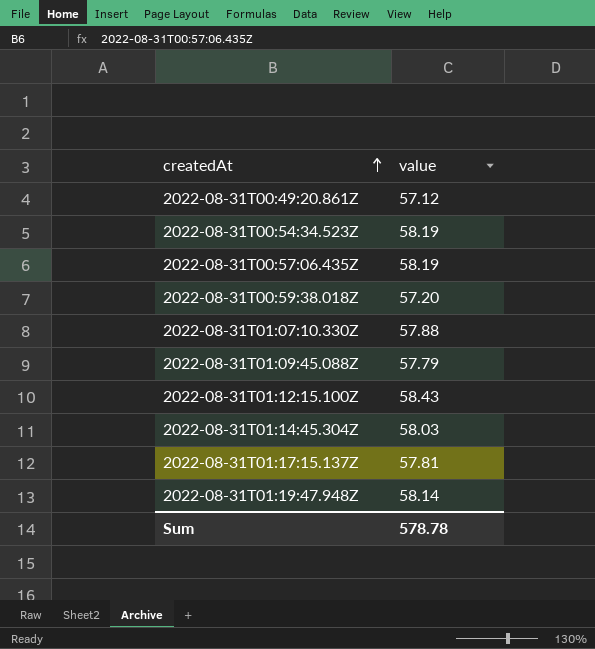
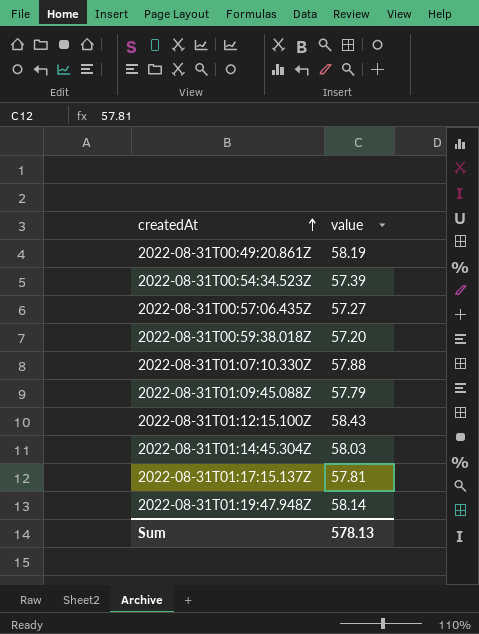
2022-08-31T00:49:20.861Z | value: 57.12 -> 58.19
2022-08-31T00:54:34.523Z | value: 58.19 -> 57.39
2022-08-31T00:57:06.435Z | value: 58.19 -> 57.27
Sum | value: 578.78 -> 578.13

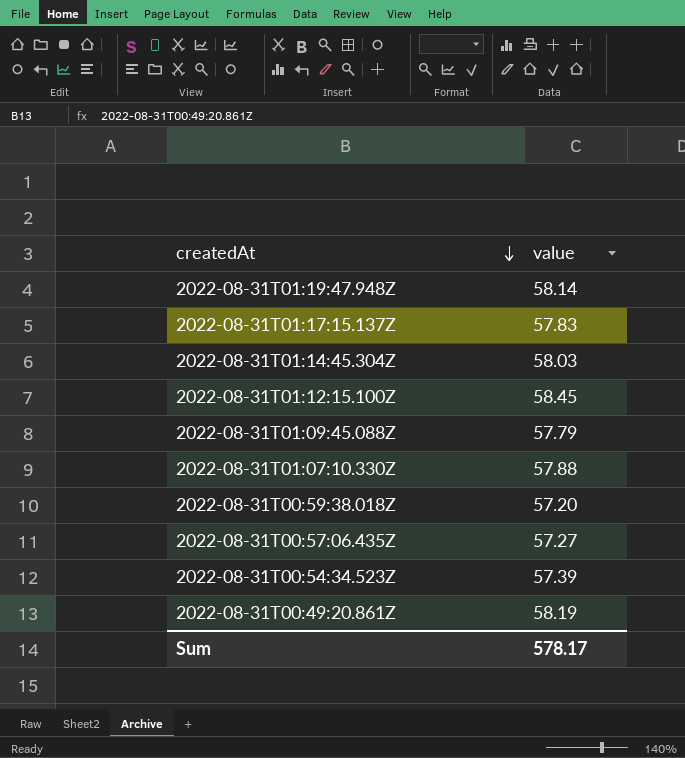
row order: createdAt ascending -> createdAt descending
2022-08-31T01:17:15.137Z | value: 57.81 -> 57.83
2022-08-31T01:12:15.100Z | value: 58.43 -> 58.45
Sum | value: 578.13 -> 578.17

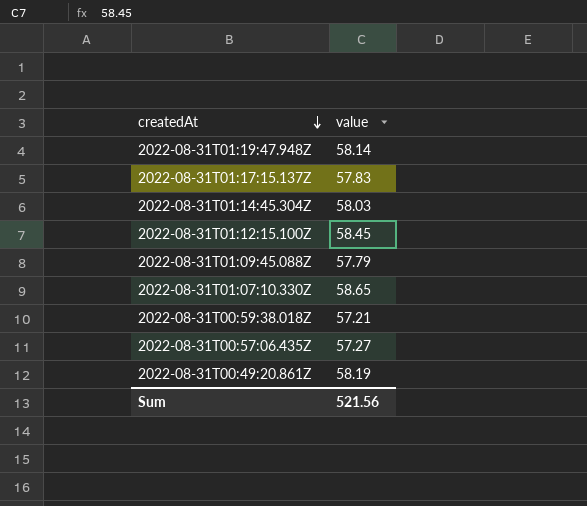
row 2022-08-31T00:54:34.523Z: 57.39 -> none
2022-08-31T01:07:10.330Z | value: 57.88 -> 58.65
2022-08-31T00:59:38.018Z | value: 57.20 -> 57.21
Sum | value: 578.17 -> 521.56

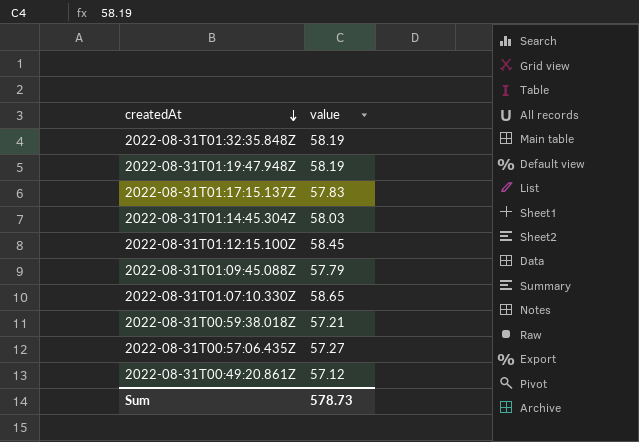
row 2022-08-31T01:32:35.848Z: none -> 58.19
2022-08-31T01:19:47.948Z | value: 58.14 -> 58.19
2022-08-31T00:49:20.861Z | value: 58.19 -> 57.12
Sum | value: 521.56 -> 578.73

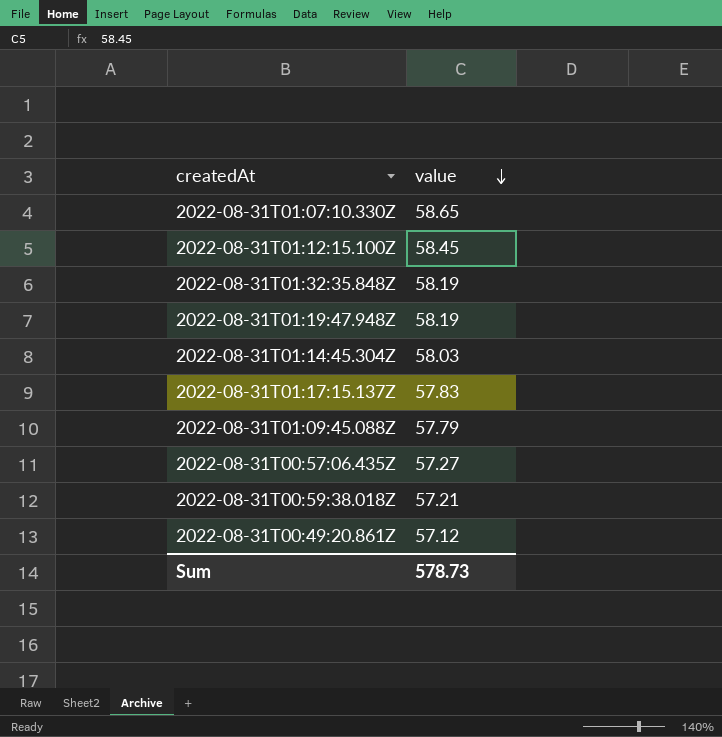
row order: createdAt descending -> value descending

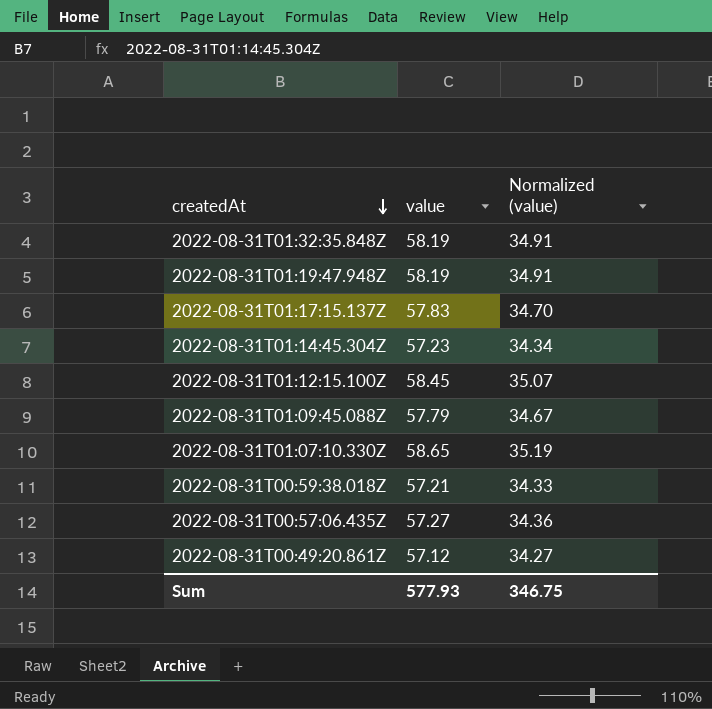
row order: value descending -> createdAt descending
column Normalized (value) | formula: none -> [value] * 0.6
2022-08-31T01:14:45.304Z | value: 58.03 -> 57.23
Sum | value: 578.73 -> 577.93

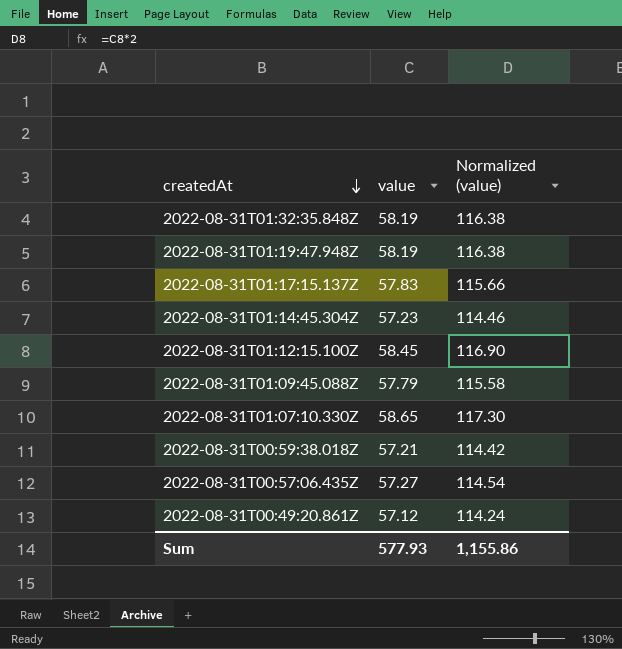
column Normalized (value) | formula: [value] * 0.6 -> [value] * 2
Sum | Normalized (value): 346.75 -> 1,155.86

